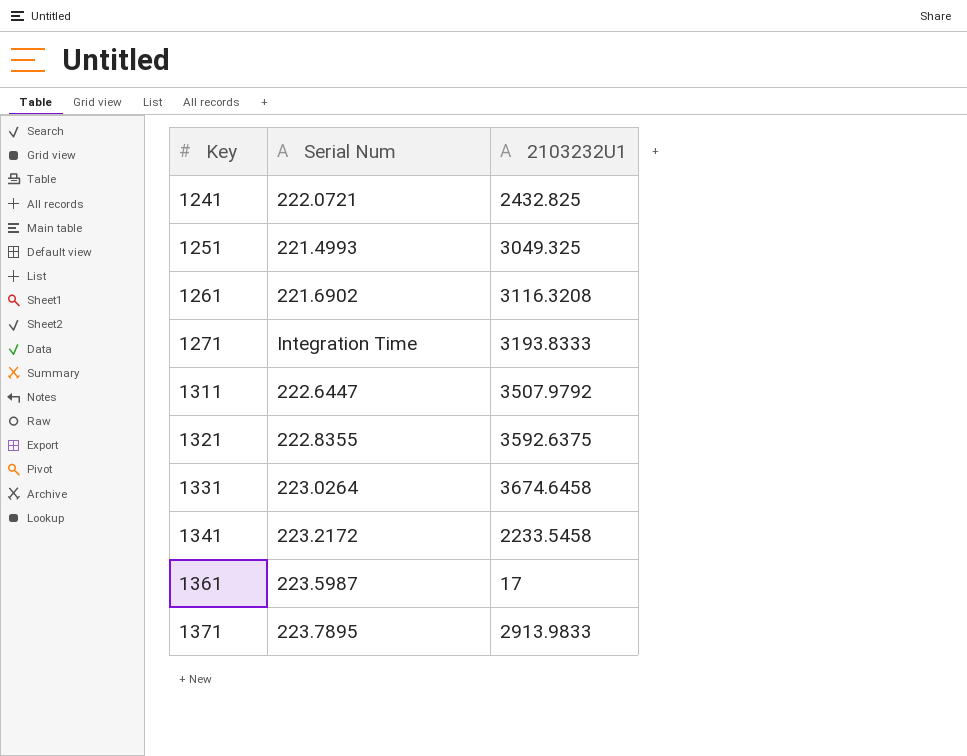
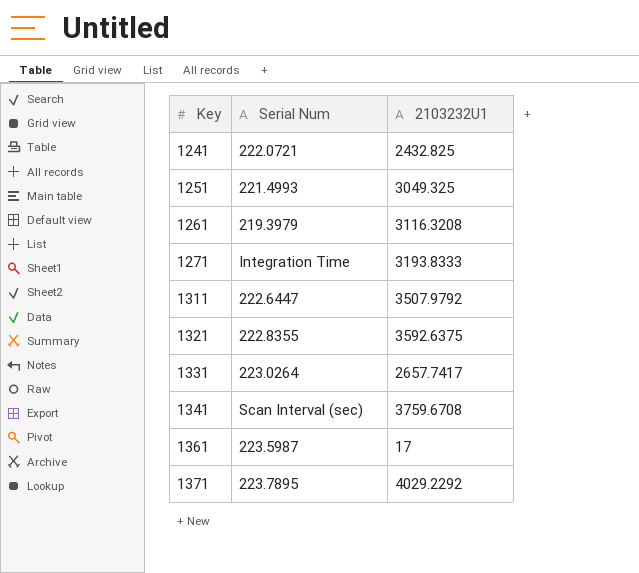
1261 | Serial Num: 221.6902 -> 219.3979
1331 | 2103232U1: 3674.6458 -> 2657.7417
1341 | Serial Num: 223.2172 -> Scan Interval (sec)
1341 | 2103232U1: 2233.5458 -> 3759.6708
1371 | 2103232U1: 2913.9833 -> 4029.2292

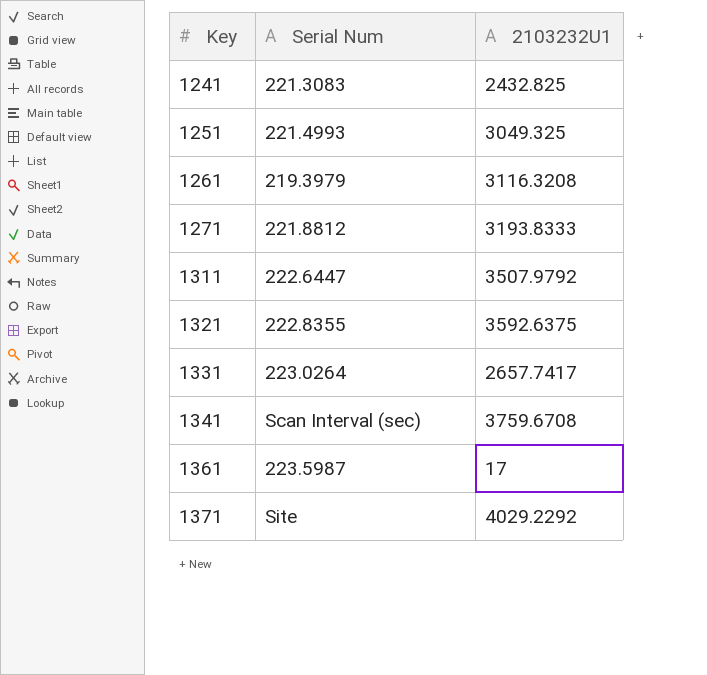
1241 | Serial Num: 222.0721 -> 221.3083
1271 | Serial Num: Integration Time -> 221.8812
1371 | Serial Num: 223.7895 -> Site

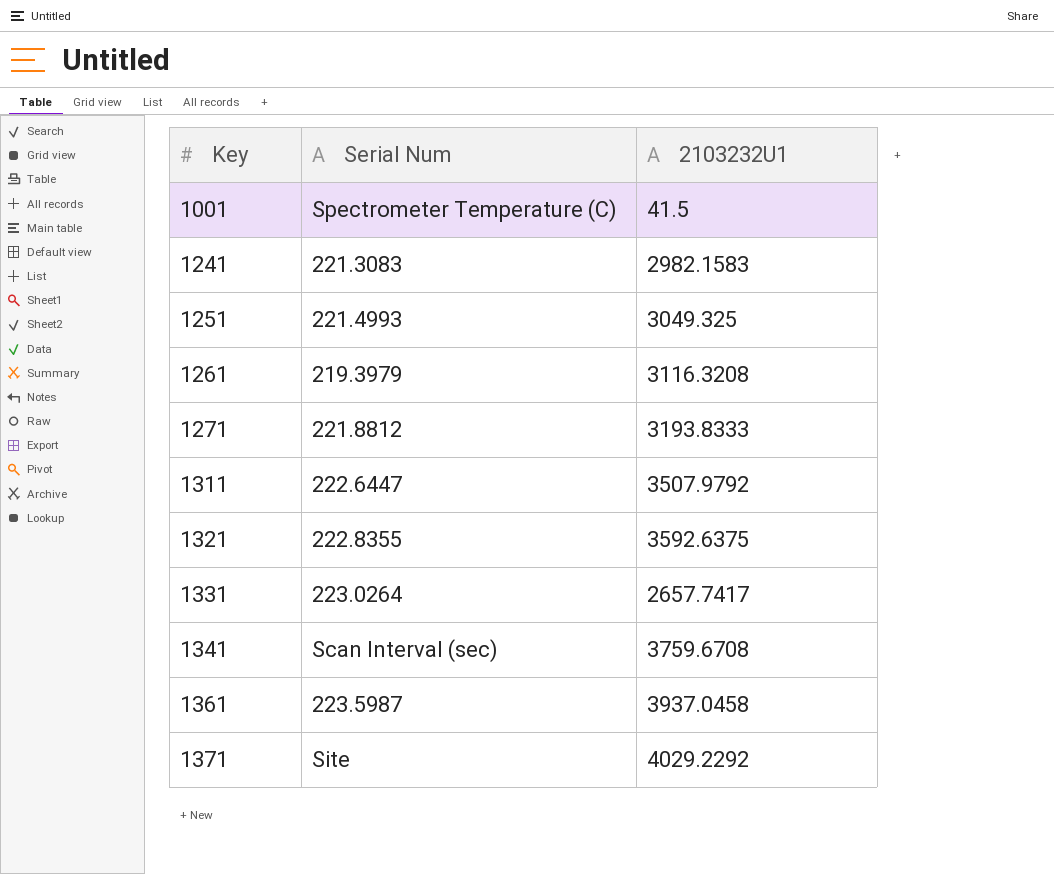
row 1001: none -> Spectrometer Temperature (C) | 41.5
1241 | 2103232U1: 2432.825 -> 2982.1583
1361 | 2103232U1: 17 -> 3937.0458

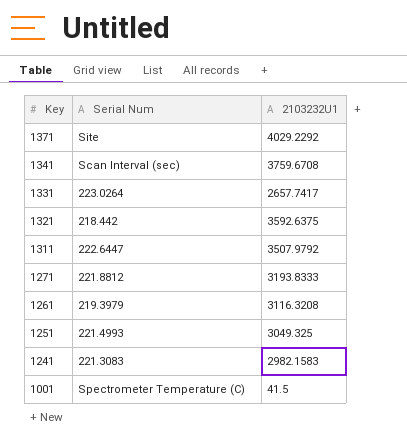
row order: Key ascending -> Key descending
row 1361: 223.5987 | 3937.0458 -> none
1321 | Serial Num: 222.8355 -> 218.442

